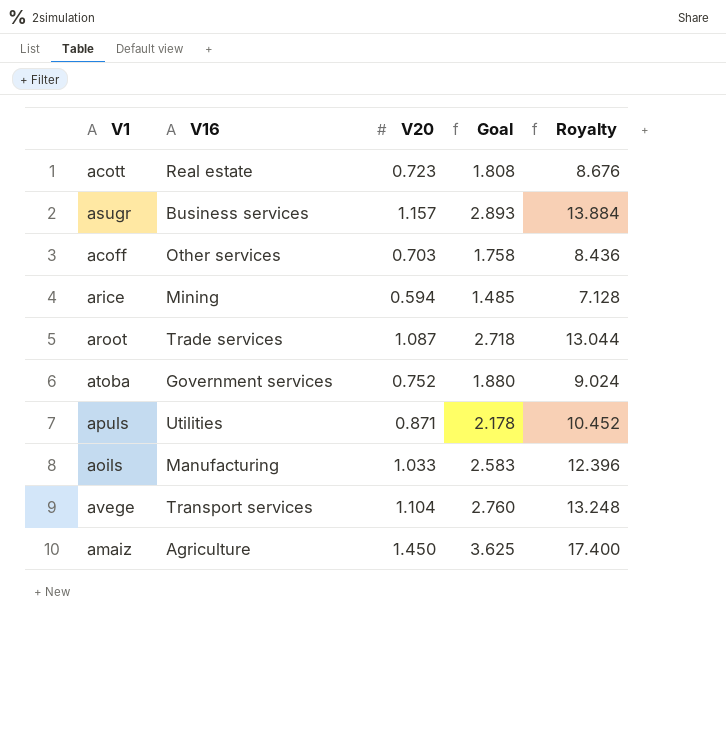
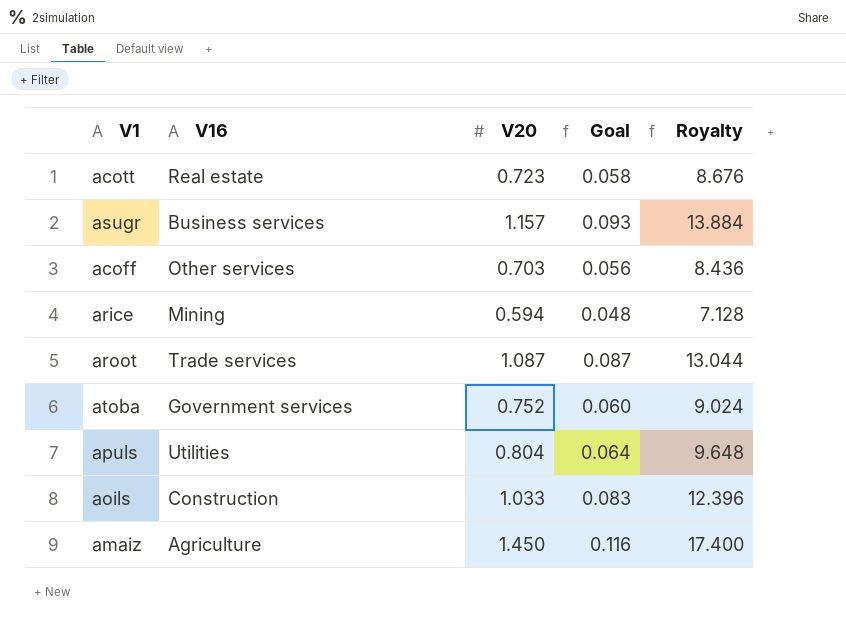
column Goal | formula: [V20] * 2.5 -> [V20] * 0.08
row avege: Transport services | 1.104 | 2.760 | 13.248 -> none
apuls | V20: 0.871 -> 0.804
apuls | Royalty: 10.452 -> 9.648
aoils | V16: Manufacturing -> Construction

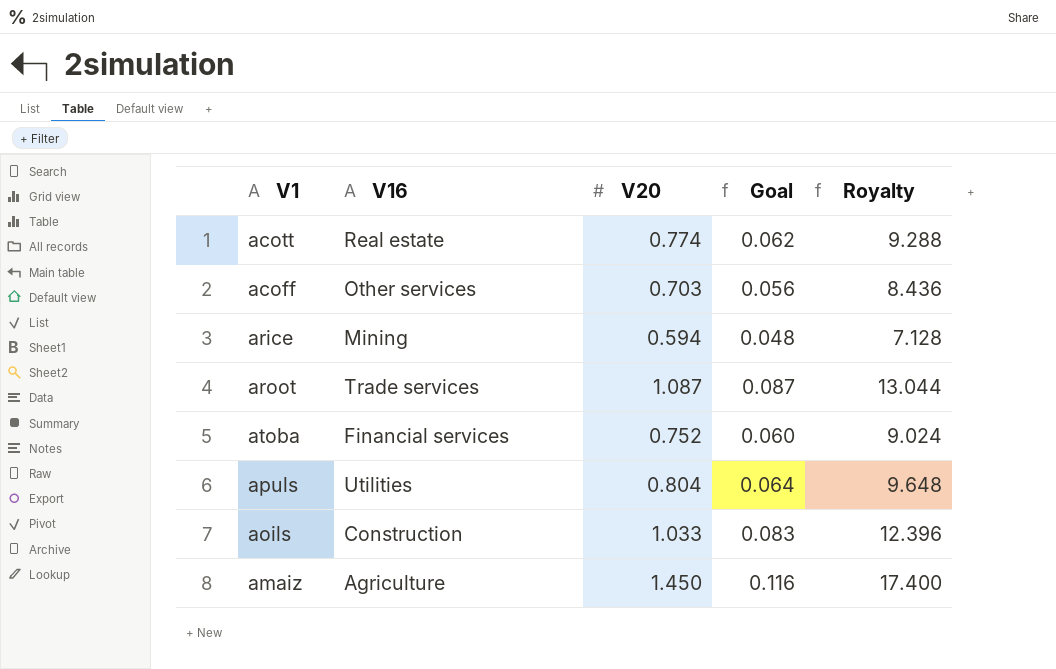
row asugr: Business services | 1.157 | 0.093 | 13.884 -> none
acott | V20: 0.723 -> 0.774
acott | Goal: 0.058 -> 0.062
acott | Royalty: 8.676 -> 9.288
atoba | V16: Government services -> Financial services

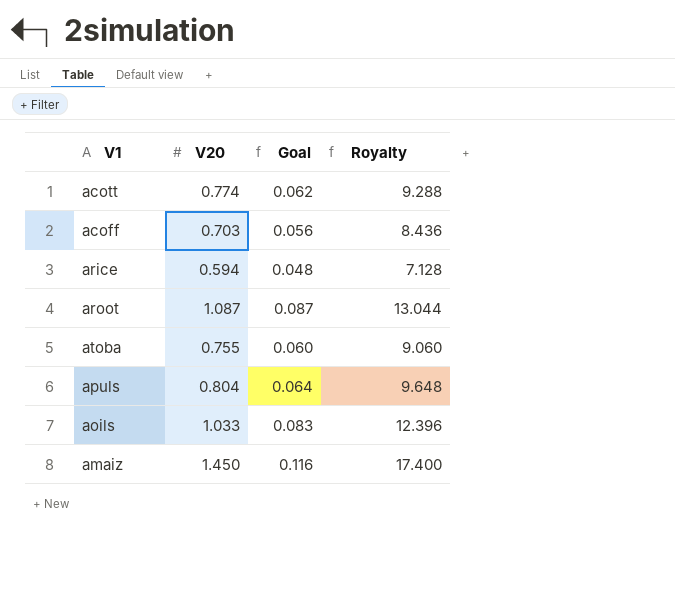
column V16 | position: 2 -> none
atoba | V20: 0.752 -> 0.755
atoba | Royalty: 9.024 -> 9.060

